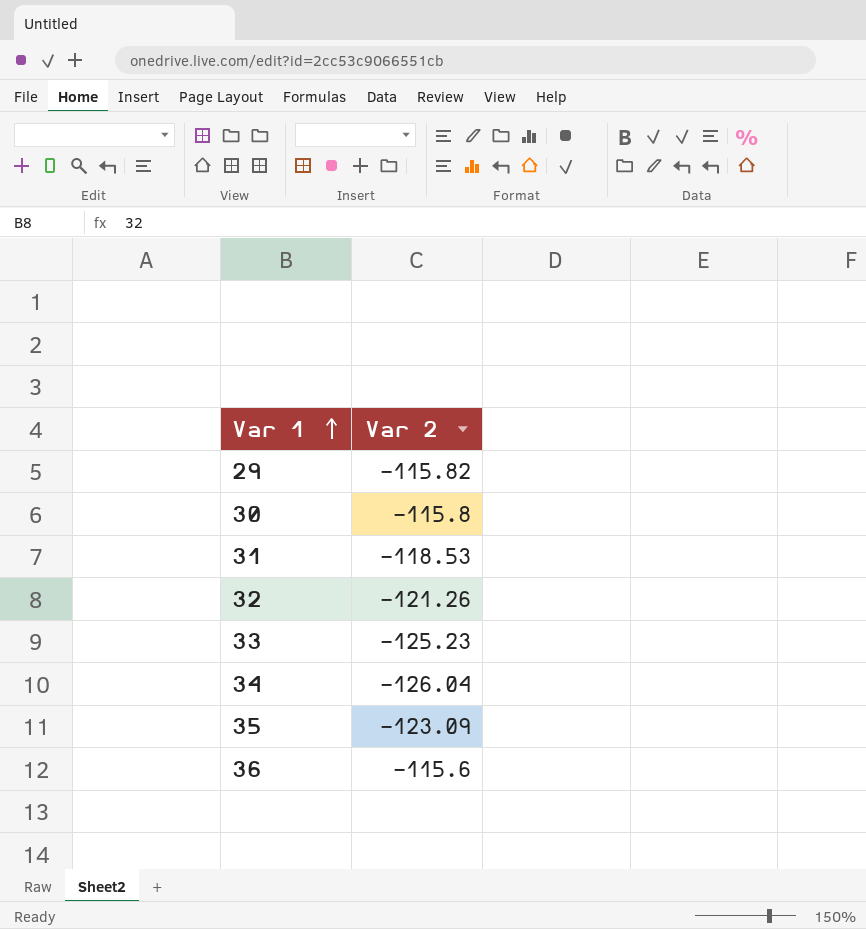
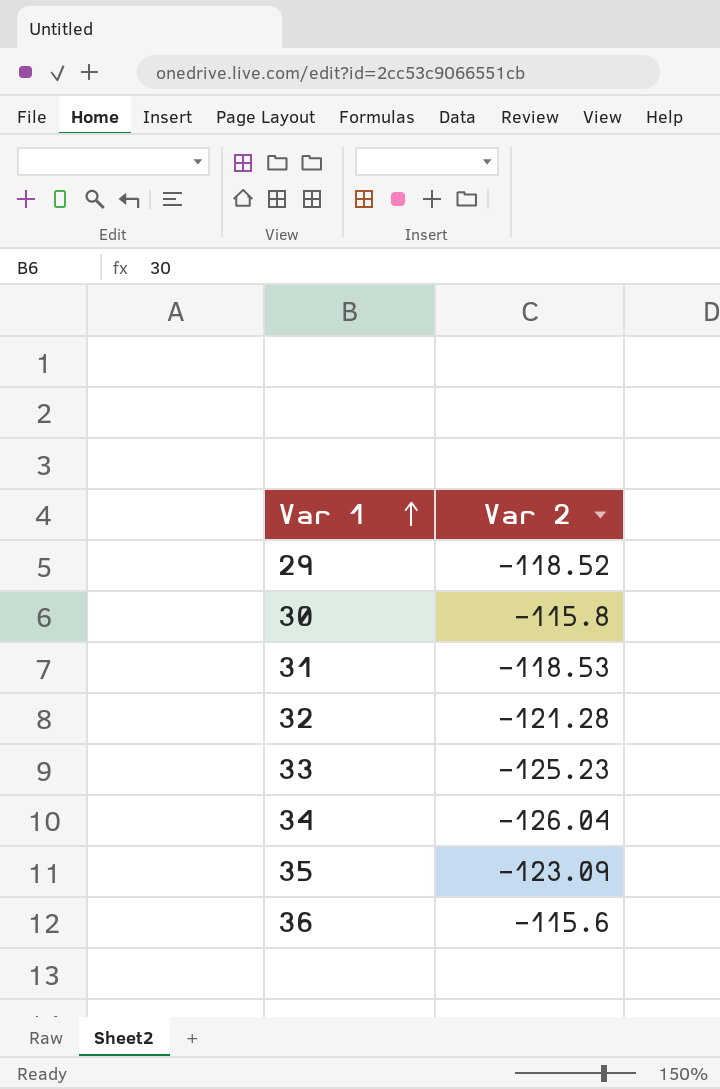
29 | Var 2: -115.82 -> -118.52
32 | Var 2: -121.26 -> -121.28

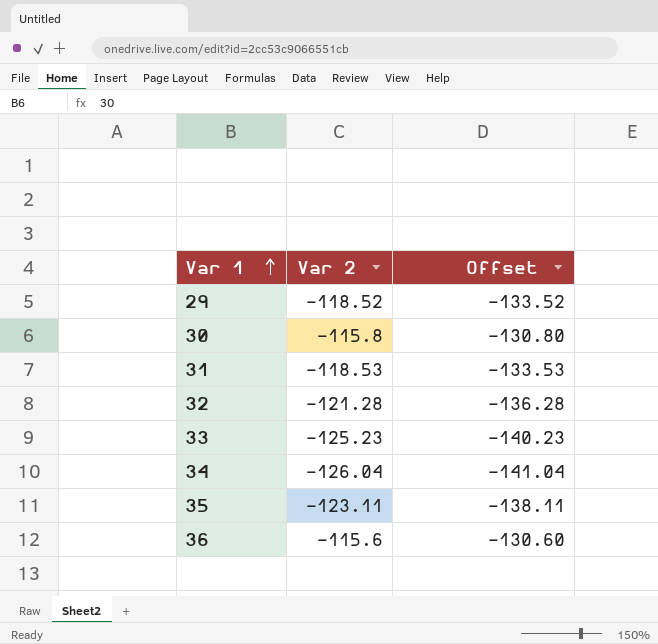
column Offset | formula: none -> [Var 2] - 15
35 | Var 2: -123.09 -> -123.11

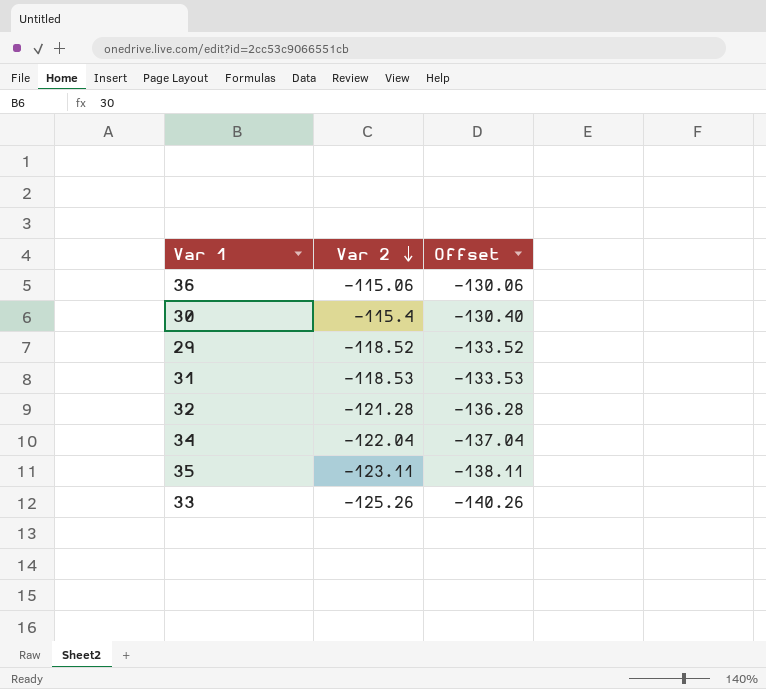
row order: Var 1 ascending -> Var 2 descending
36 | Var 2: -115.6 -> -115.06
36 | Offset: -130.60 -> -130.06
30 | Var 2: -115.8 -> -115.4
30 | Offset: -130.80 -> -130.40
34 | Var 2: -126.04 -> -122.04
34 | Offset: -141.04 -> -137.04
33 | Var 2: -125.23 -> -125.26
33 | Offset: -140.23 -> -140.26

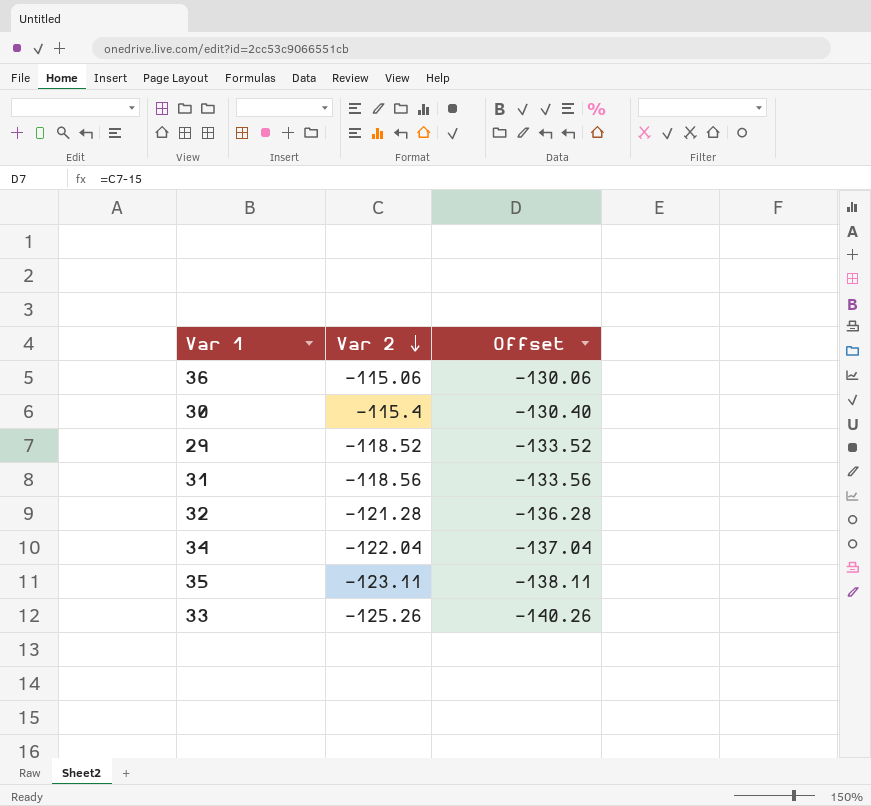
31 | Var 2: -118.53 -> -118.56
31 | Offset: -133.53 -> -133.56

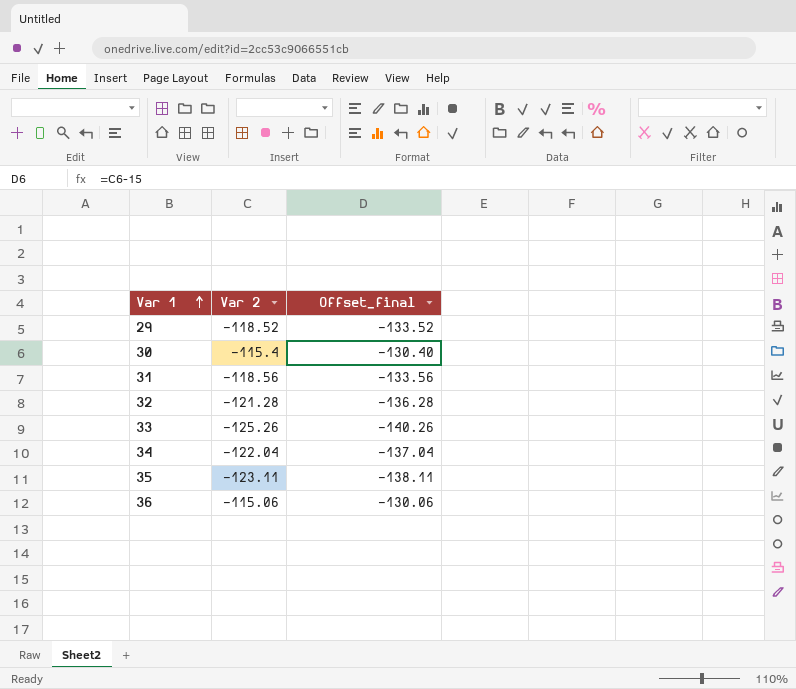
row order: Var 2 descending -> Var 1 ascending
column name: Offset -> Offset_final

